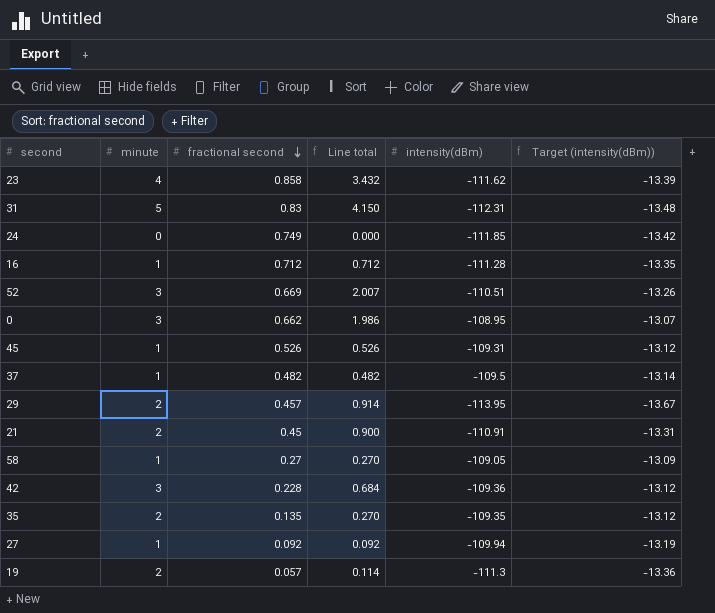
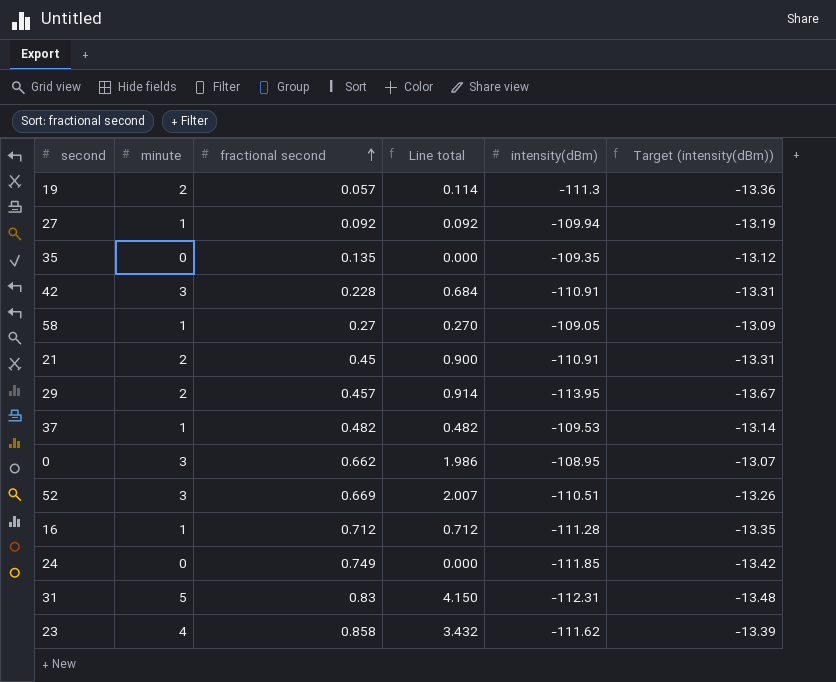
row order: fractional second descending -> fractional second ascending
row 45: 1 | 0.526 | 0.526 | -109.31 | -13.12 -> none
35 | minute: 2 -> 0
35 | Line total: 0.270 -> 0.000
42 | intensity(dBm): -109.36 -> -110.91
42 | Target (intensity(dBm)): -13.12 -> -13.31
37 | intensity(dBm): -109.5 -> -109.53

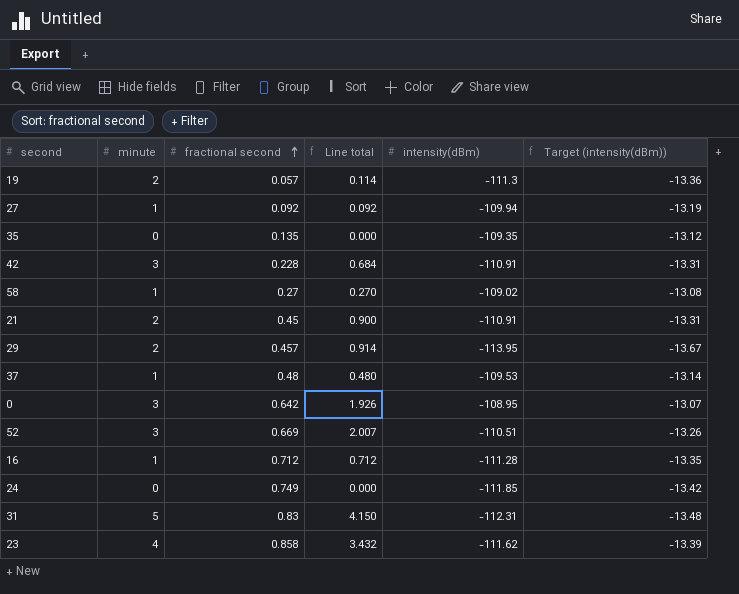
58 | intensity(dBm): -109.05 -> -109.02
58 | Target (intensity(dBm)): -13.09 -> -13.08
37 | fractional second: 0.482 -> 0.48
37 | Line total: 0.482 -> 0.480
0 | fractional second: 0.662 -> 0.642
0 | Line total: 1.986 -> 1.926

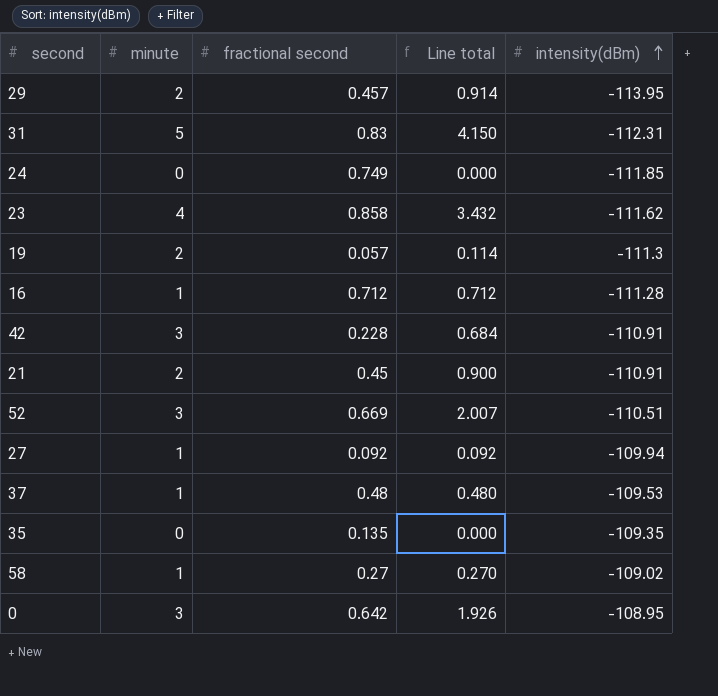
row order: fractional second ascending -> intensity(dBm) ascending
column Target (intensity(dBm)) | formula: [intensity(dBm)] * 0.12 -> none

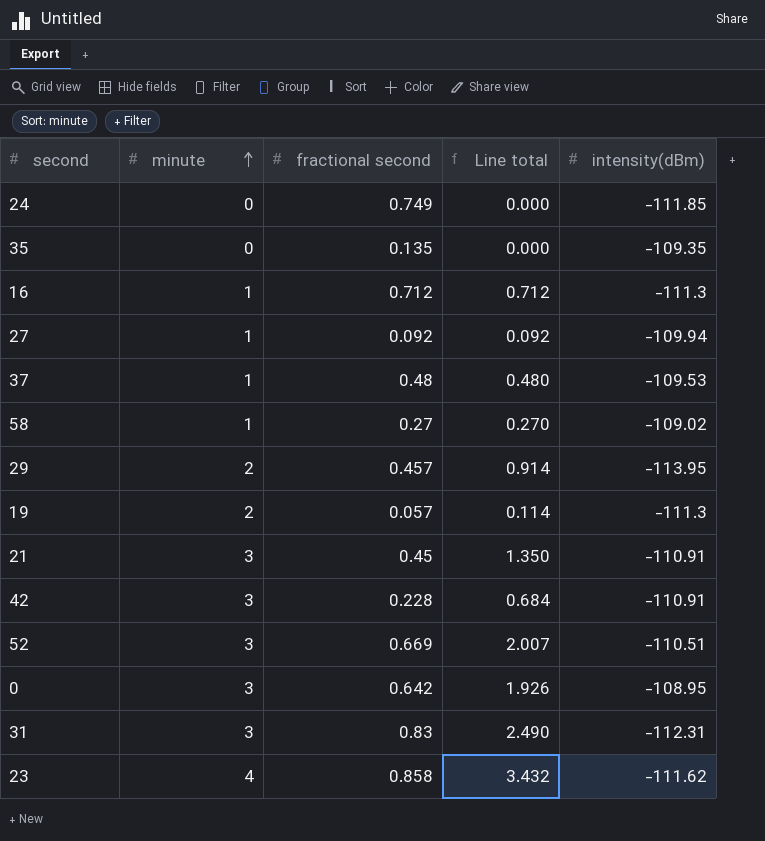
row order: intensity(dBm) ascending -> minute ascending
16 | intensity(dBm): -111.28 -> -111.3
21 | minute: 2 -> 3
21 | Line total: 0.900 -> 1.350
31 | minute: 5 -> 3
31 | Line total: 4.150 -> 2.490

